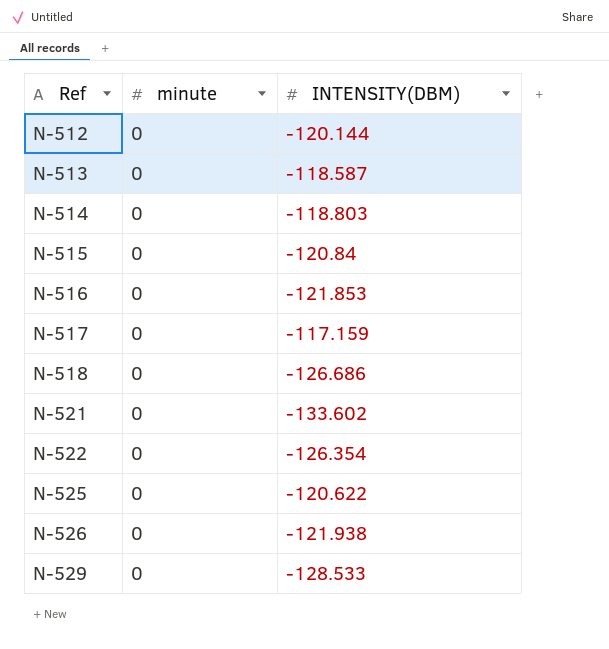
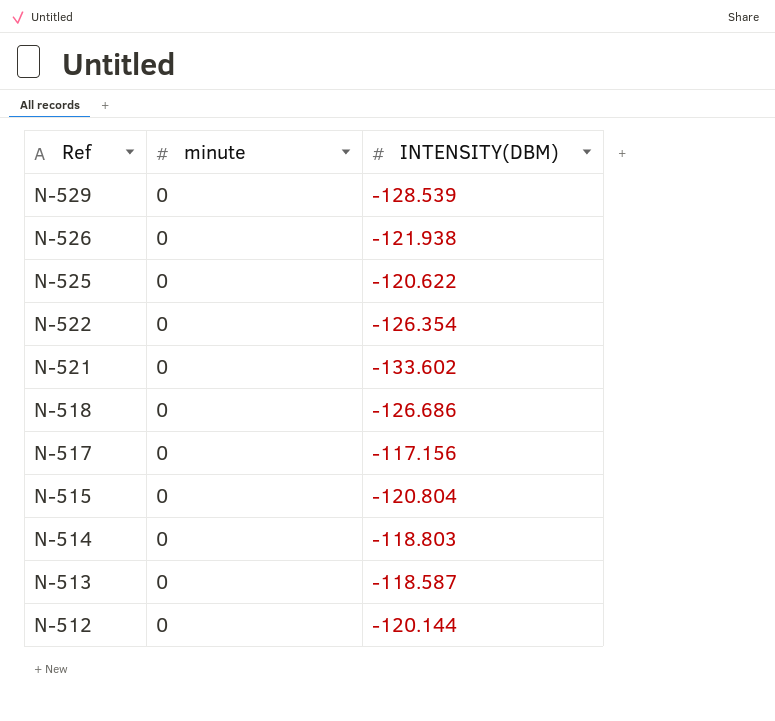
row order: Ref ascending -> Ref descending
row N-516: 0 | -121.853 -> none
N-529 | INTENSITY(DBM): -128.533 -> -128.539
N-517 | INTENSITY(DBM): -117.159 -> -117.156
N-515 | INTENSITY(DBM): -120.84 -> -120.804

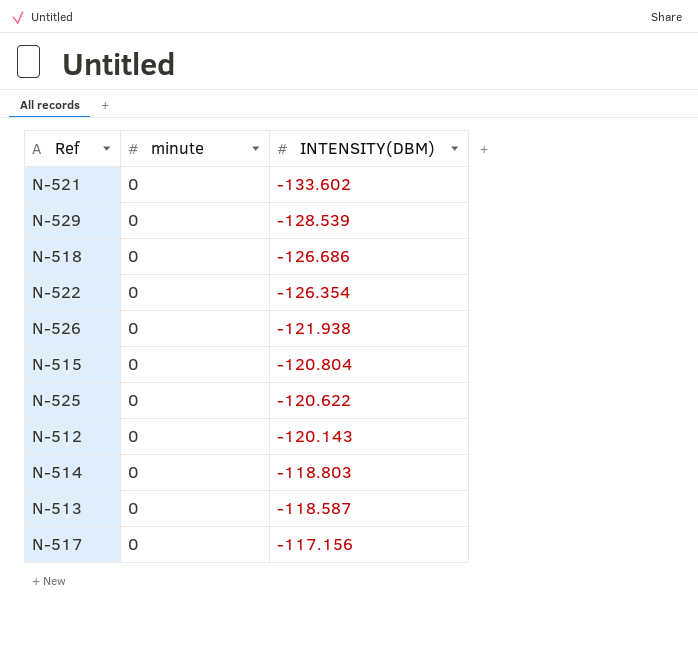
row order: Ref descending -> INTENSITY(DBM) ascending
N-512 | INTENSITY(DBM): -120.144 -> -120.143

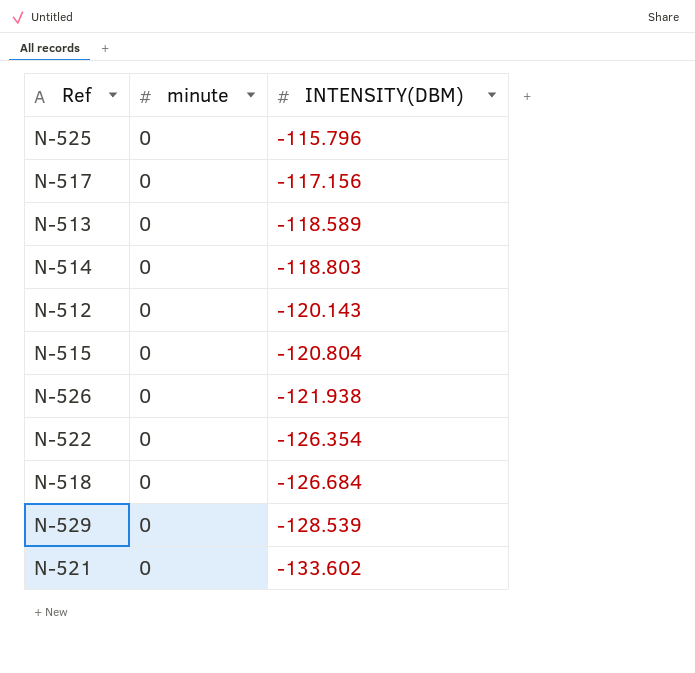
row order: INTENSITY(DBM) ascending -> INTENSITY(DBM) descending
N-525 | INTENSITY(DBM): -120.622 -> -115.796
N-513 | INTENSITY(DBM): -118.587 -> -118.589
N-518 | INTENSITY(DBM): -126.686 -> -126.684

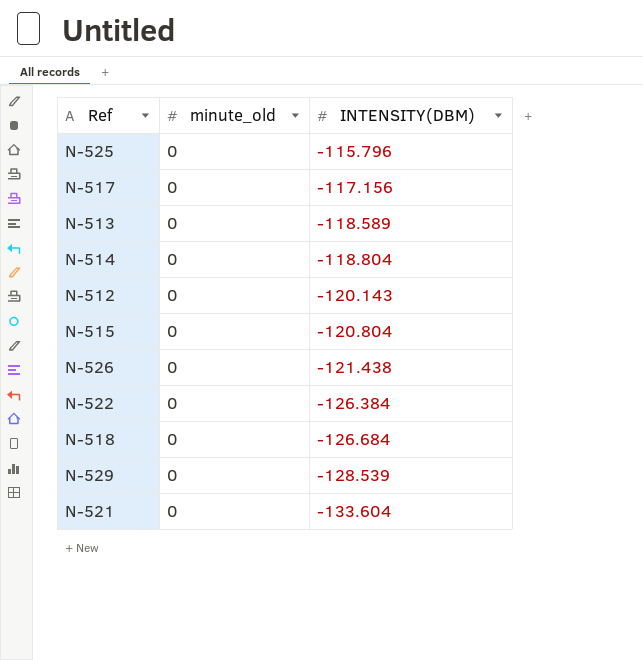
column name: minute -> minute_old
N-514 | INTENSITY(DBM): -118.803 -> -118.804
N-526 | INTENSITY(DBM): -121.938 -> -121.438
N-522 | INTENSITY(DBM): -126.354 -> -126.384
N-521 | INTENSITY(DBM): -133.602 -> -133.604

